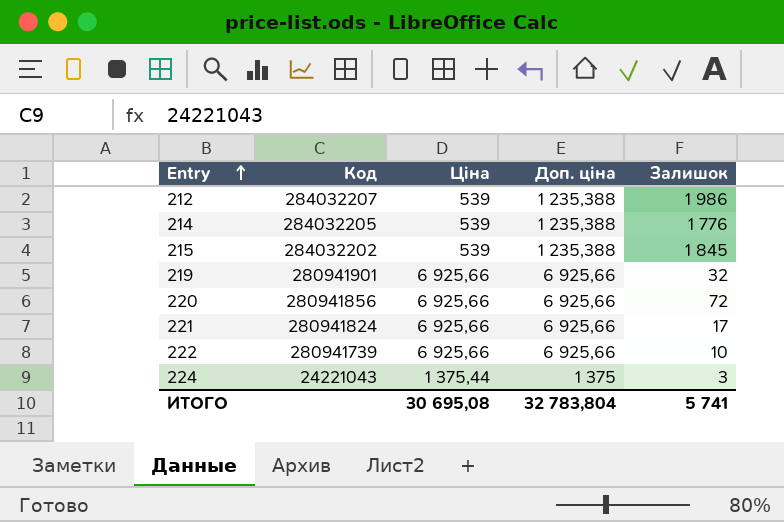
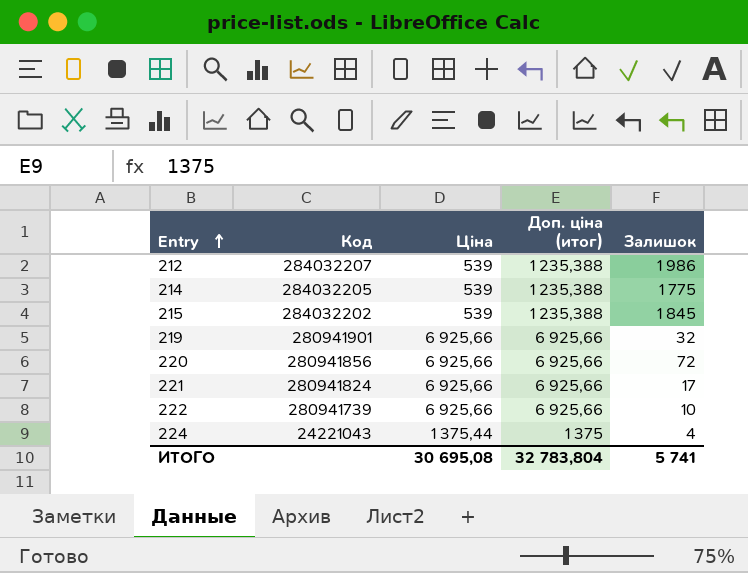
column name: Доп. ціна -> Доп. ціна (итог)
214 | Залишок: 1 776 -> 1 775
224 | Залишок: 3 -> 4

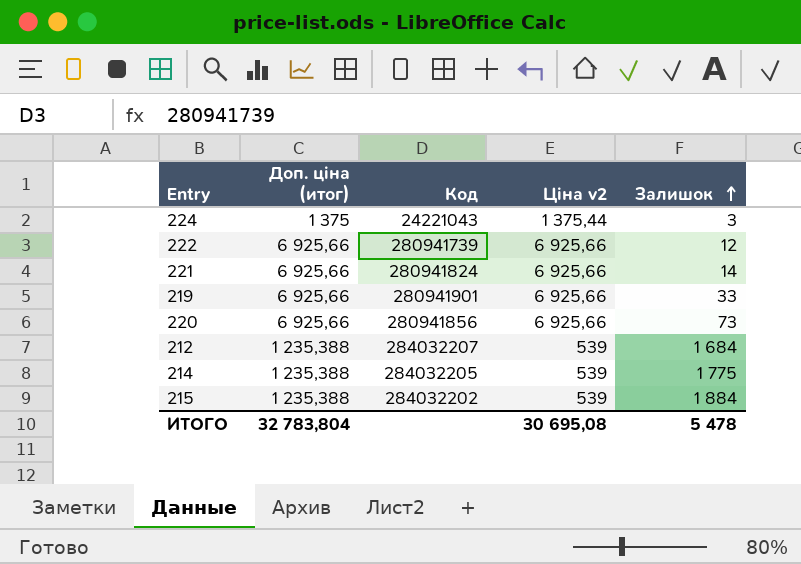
row order: Entry ascending -> Залишок ascending
column Доп. ціна (итог) | position: 4 -> 2
column name: Ціна -> Ціна v2
224 | Залишок: 4 -> 3
222 | Залишок: 10 -> 12
221 | Залишок: 17 -> 14
219 | Залишок: 32 -> 33
220 | Залишок: 72 -> 73
212 | Залишок: 1 986 -> 1 684
215 | Залишок: 1 845 -> 1 884
ИТОГО | Залишок: 5 741 -> 5 478

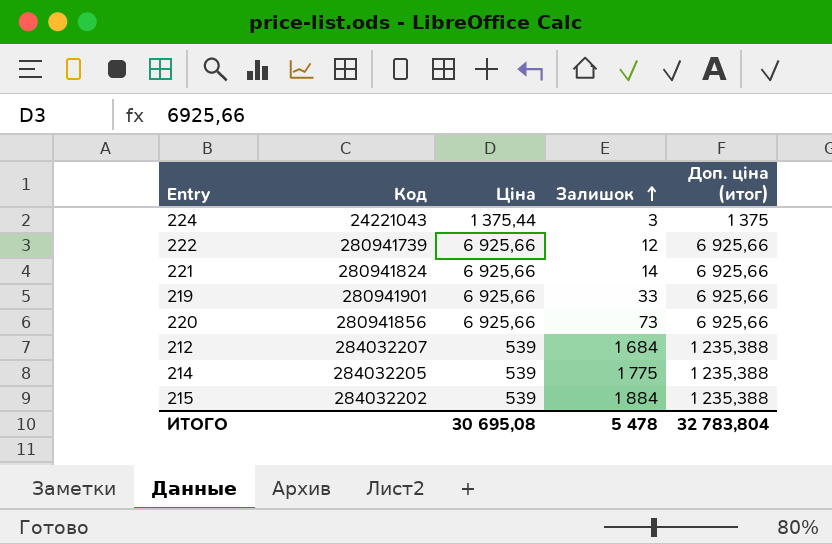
column name: Ціна v2 -> Ціна
column Доп. ціна (итог) | position: 2 -> 5

